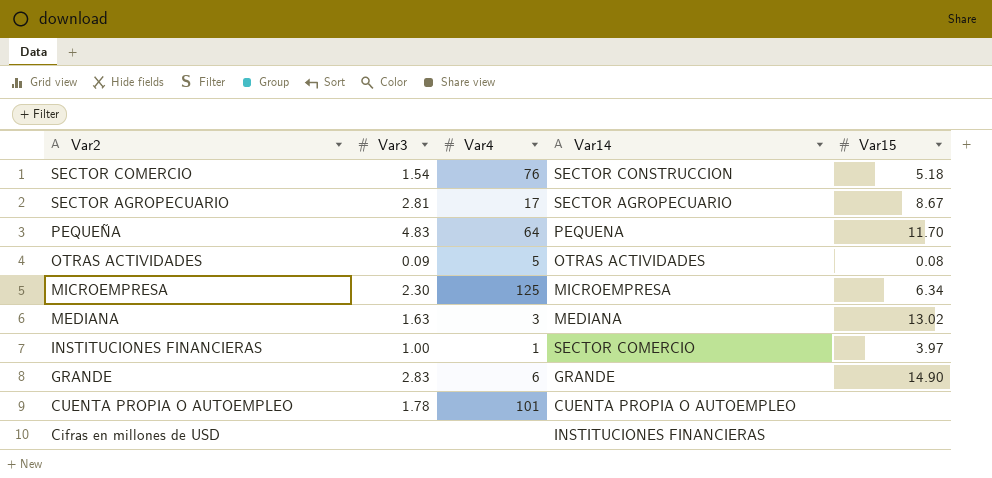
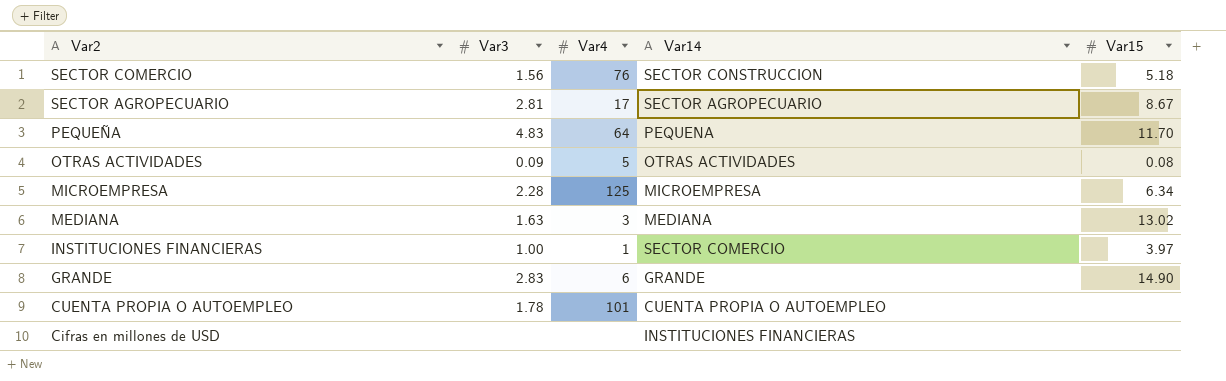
SECTOR COMERCIO | Var3: 1.54 -> 1.56
MICROEMPRESA | Var3: 2.30 -> 2.28

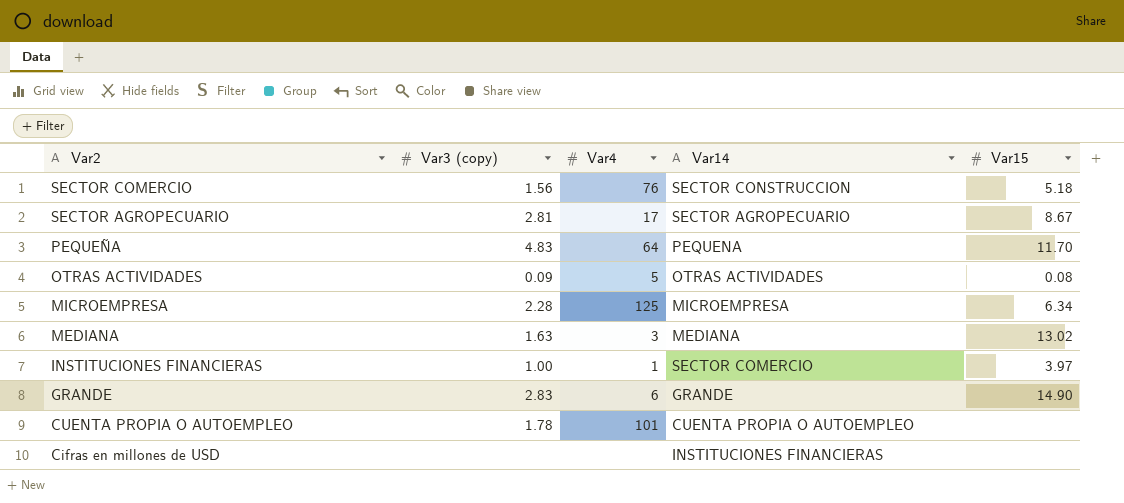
column name: Var3 -> Var3 (copy)

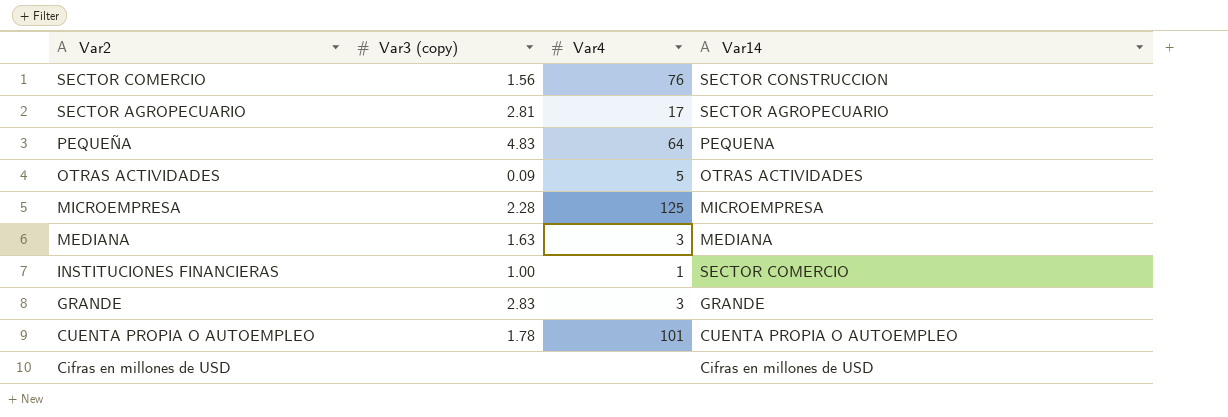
column Var15 | position: 5 -> none
GRANDE | Var4: 6 -> 3
Cifras en millones de USD | Var14: INSTITUCIONES FINANCIERAS -> Cifras en millones de USD

